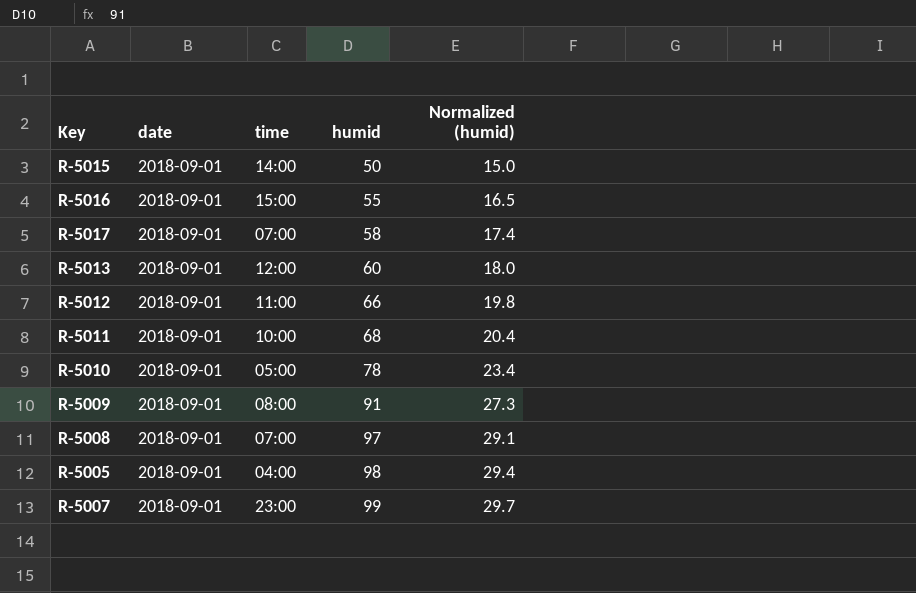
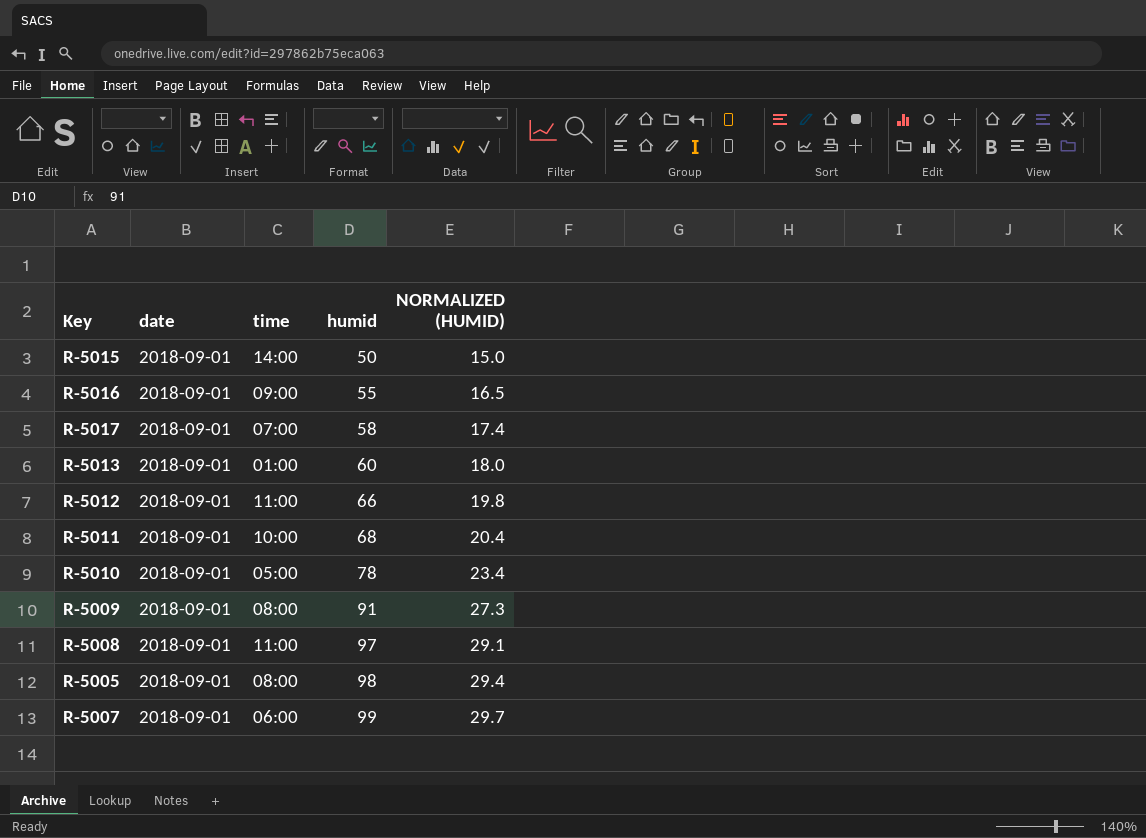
column name: Normalized (humid) -> NORMALIZED (HUMID)
R-5016 | time: 15:00 -> 09:00
R-5013 | time: 12:00 -> 01:00
R-5008 | time: 07:00 -> 11:00
R-5005 | time: 04:00 -> 08:00
R-5007 | time: 23:00 -> 06:00

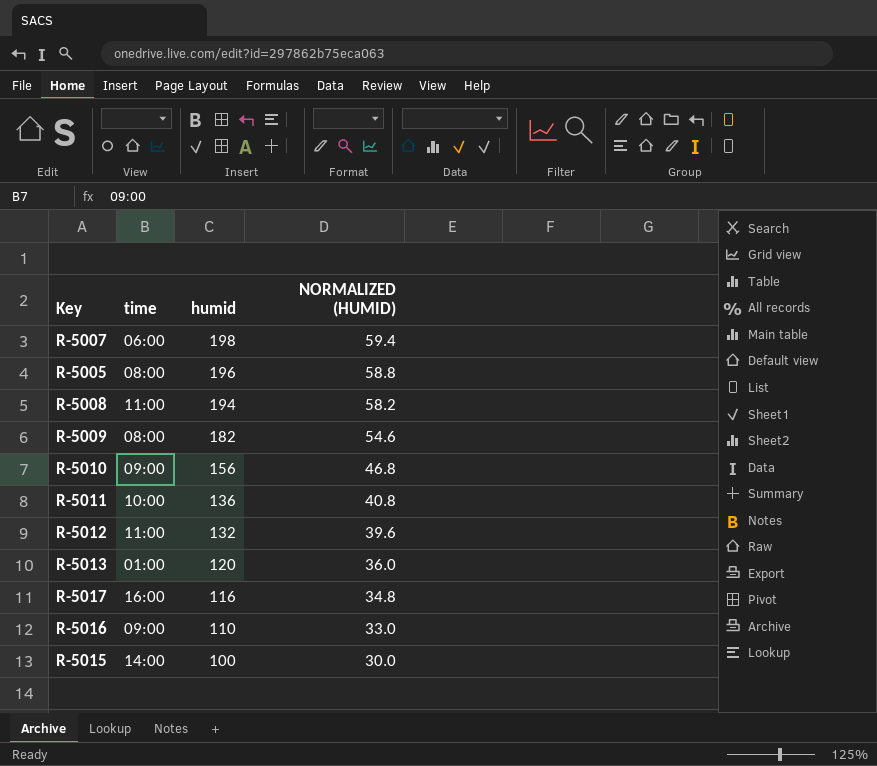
row order: humid ascending -> humid descending
column date | position: 2 -> none
R-5007 | humid: 99 -> 198
R-5007 | NORMALIZED (HUMID): 29.7 -> 59.4
R-5005 | humid: 98 -> 196
R-5005 | NORMALIZED (HUMID): 29.4 -> 58.8
R-5008 | humid: 97 -> 194
R-5008 | NORMALIZED (HUMID): 29.1 -> 58.2
R-5009 | humid: 91 -> 182
R-5009 | NORMALIZED (HUMID): 27.3 -> 54.6
R-5010 | time: 05:00 -> 09:00
R-5010 | humid: 78 -> 156
R-5010 | NORMALIZED (HUMID): 23.4 -> 46.8
R-5011 | humid: 68 -> 136
R-5011 | NORMALIZED (HUMID): 20.4 -> 40.8
R-5012 | humid: 66 -> 132
R-5012 | NORMALIZED (HUMID): 19.8 -> 39.6
R-5013 | humid: 60 -> 120
R-5013 | NORMALIZED (HUMID): 18.0 -> 36.0
R-5017 | time: 07:00 -> 16:00
R-5017 | humid: 58 -> 116
R-5017 | NORMALIZED (HUMID): 17.4 -> 34.8
R-5016 | humid: 55 -> 110
R-5016 | NORMALIZED (HUMID): 16.5 -> 33.0
R-5015 | humid: 50 -> 100
R-5015 | NORMALIZED (HUMID): 15.0 -> 30.0

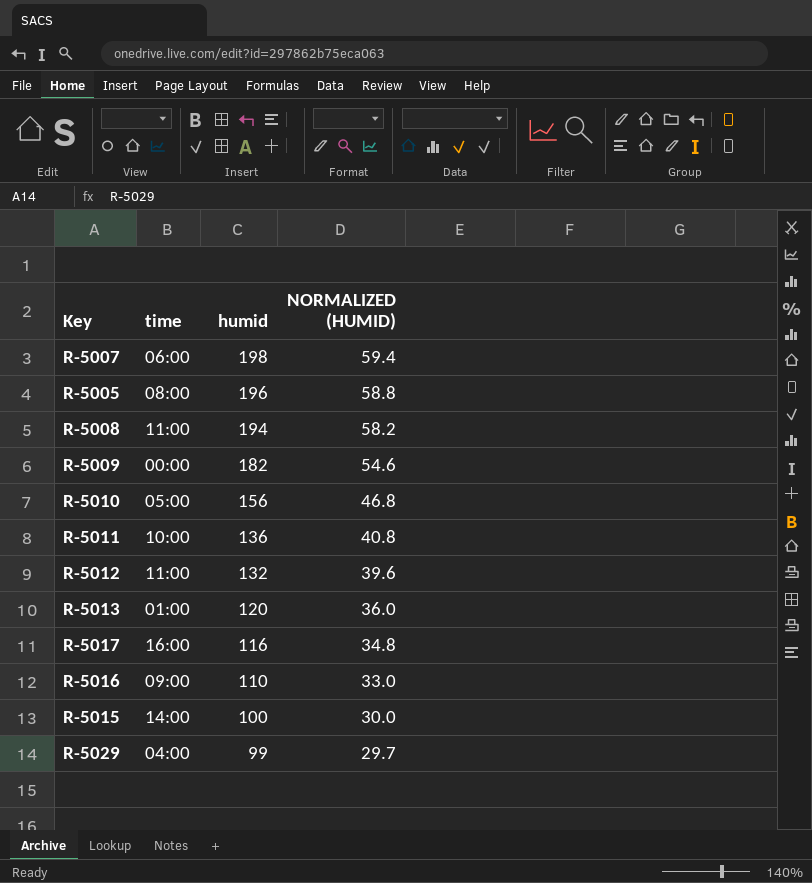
R-5009 | time: 08:00 -> 00:00
R-5010 | time: 09:00 -> 05:00
row R-5029: none -> 04:00 | 99 | 29.7

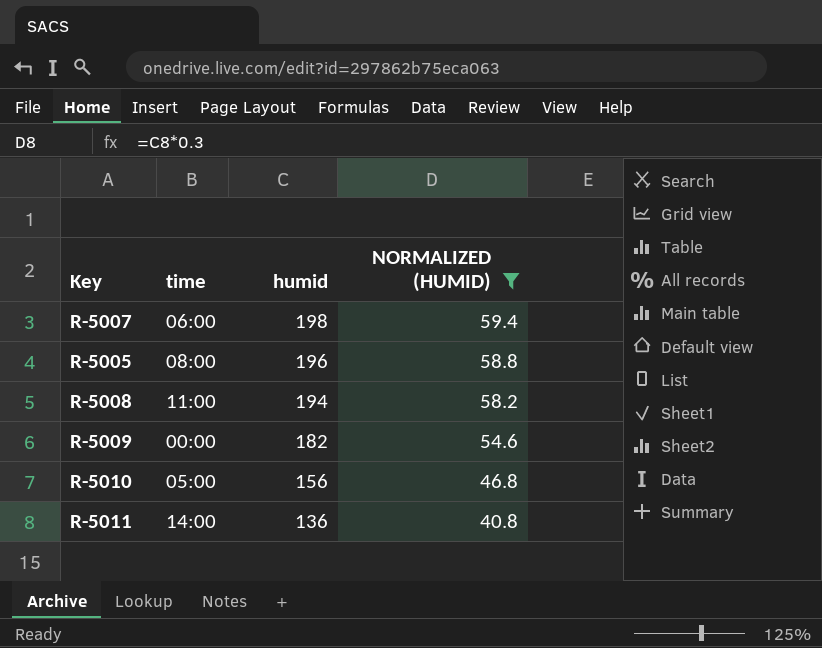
filter: none -> NORMALIZED (HUMID) >= 40.8
R-5011 | time: 10:00 -> 14:00

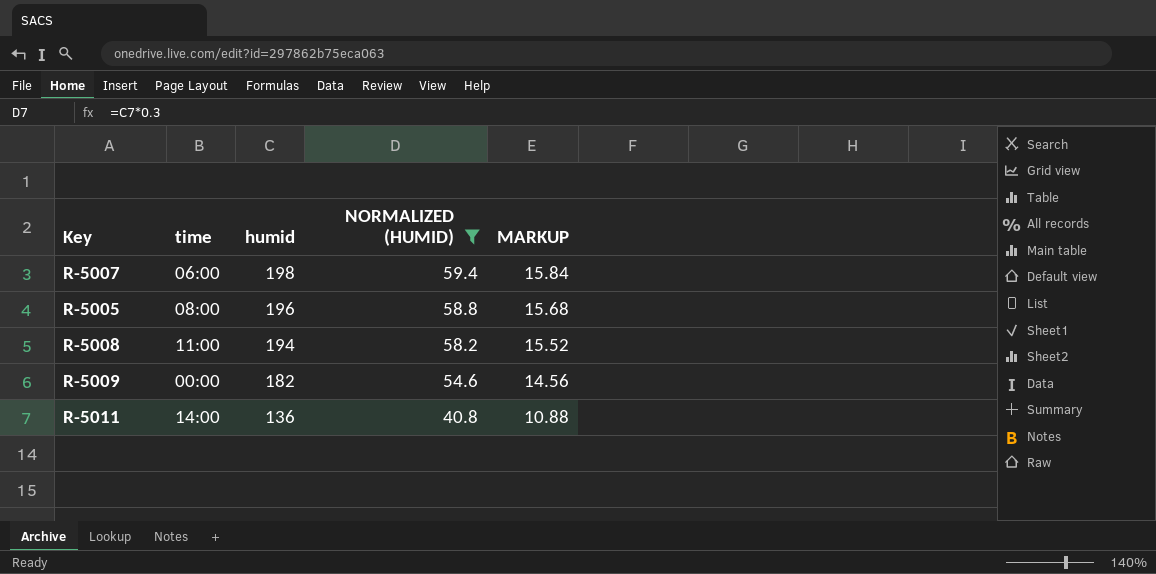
column MARKUP | formula: none -> [humid] * 0.08
row R-5010: 05:00 | 156 | 46.8 -> none

